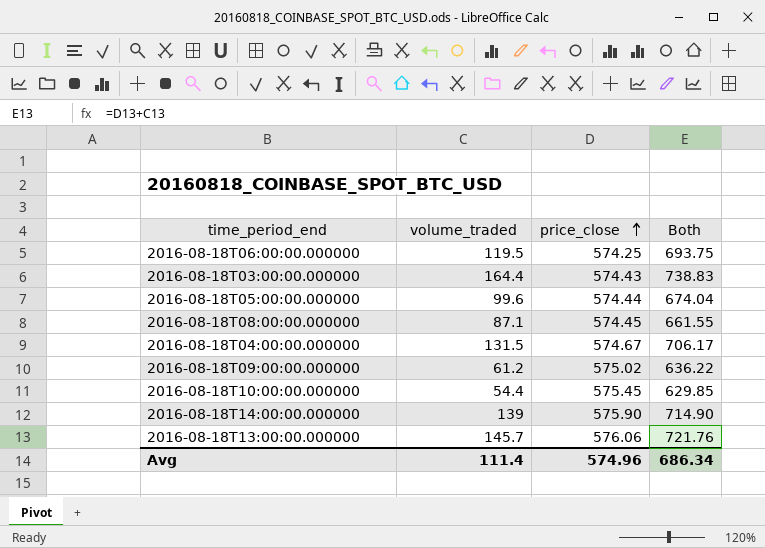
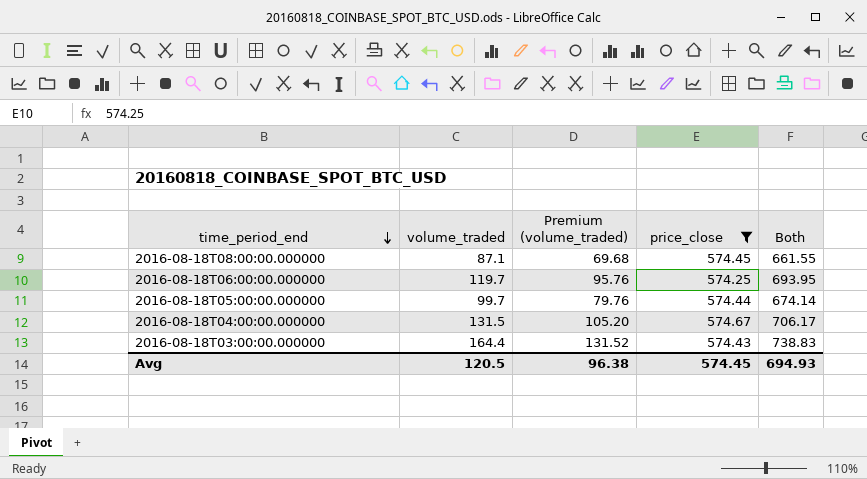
filter: none -> price_close <= 574.67
row order: price_close ascending -> time_period_end descending
column Premium (volume_traded) | formula: none -> [volume_traded] * 0.8
2016-08-18T06:00:00.000000 | volume_traded: 119.5 -> 119.7
2016-08-18T06:00:00.000000 | Both: 693.75 -> 693.95
2016-08-18T05:00:00.000000 | volume_traded: 99.6 -> 99.7
2016-08-18T05:00:00.000000 | Both: 674.04 -> 674.14
Avg | volume_traded: 111.4 -> 120.5
Avg | price_close: 574.96 -> 574.45
Avg | Both: 686.34 -> 694.93

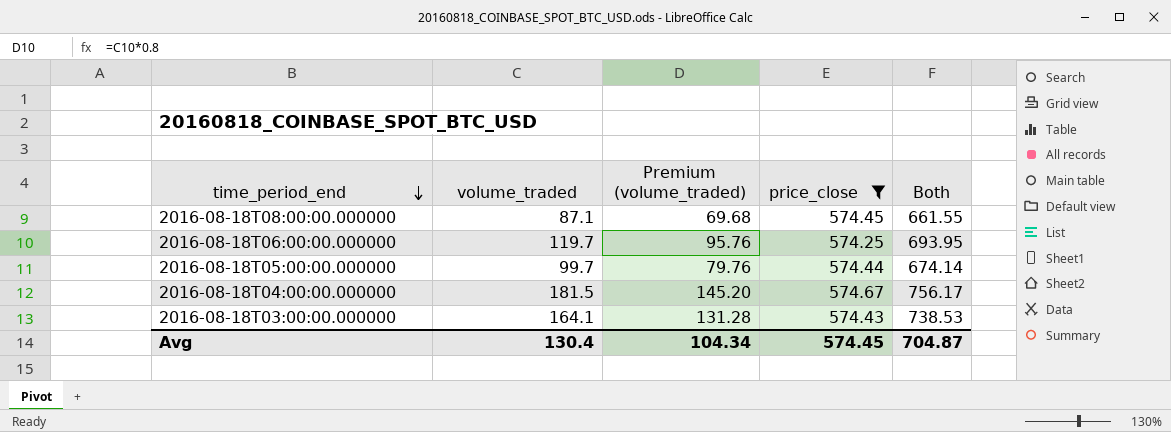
2016-08-18T04:00:00.000000 | volume_traded: 131.5 -> 181.5
2016-08-18T04:00:00.000000 | Premium (volume_traded): 105.20 -> 145.20
2016-08-18T04:00:00.000000 | Both: 706.17 -> 756.17
2016-08-18T03:00:00.000000 | volume_traded: 164.4 -> 164.1
2016-08-18T03:00:00.000000 | Premium (volume_traded): 131.52 -> 131.28
2016-08-18T03:00:00.000000 | Both: 738.83 -> 738.53
Avg | volume_traded: 120.5 -> 130.4
Avg | Premium (volume_traded): 96.38 -> 104.34
Avg | Both: 694.93 -> 704.87

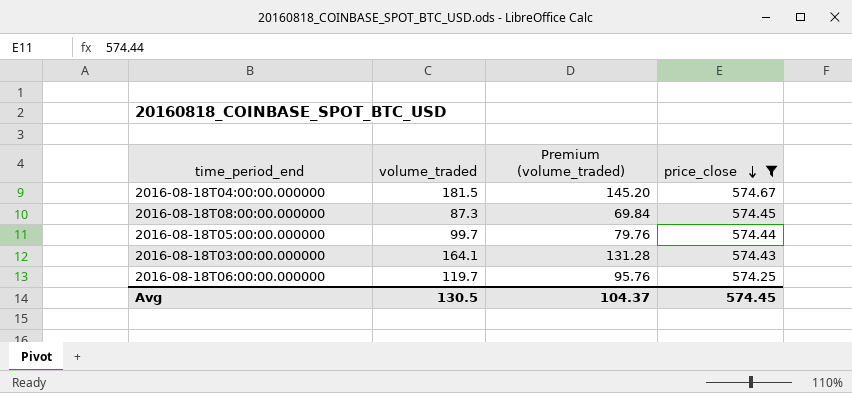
row order: time_period_end descending -> price_close descending
column Both | formula: [volume_traded] + [price_close] -> none
2016-08-18T08:00:00.000000 | volume_traded: 87.1 -> 87.3
2016-08-18T08:00:00.000000 | Premium (volume_traded): 69.68 -> 69.84
Avg | volume_traded: 130.4 -> 130.5
Avg | Premium (volume_traded): 104.34 -> 104.37

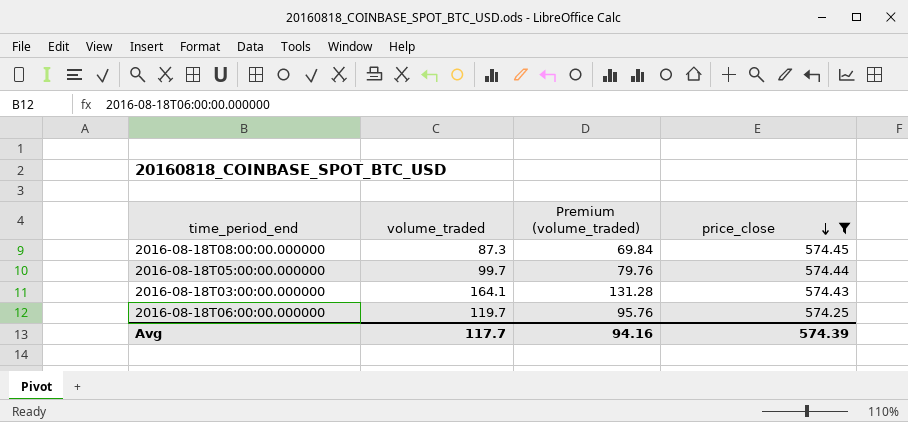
row 2016-08-18T04:00:00.000000: 181.5 | 145.20 | 574.67 -> none
Avg | volume_traded: 130.5 -> 117.7
Avg | Premium (volume_traded): 104.37 -> 94.16
Avg | price_close: 574.45 -> 574.39

